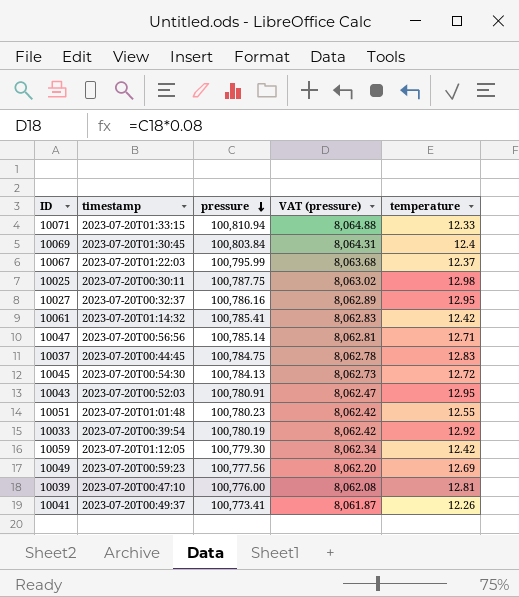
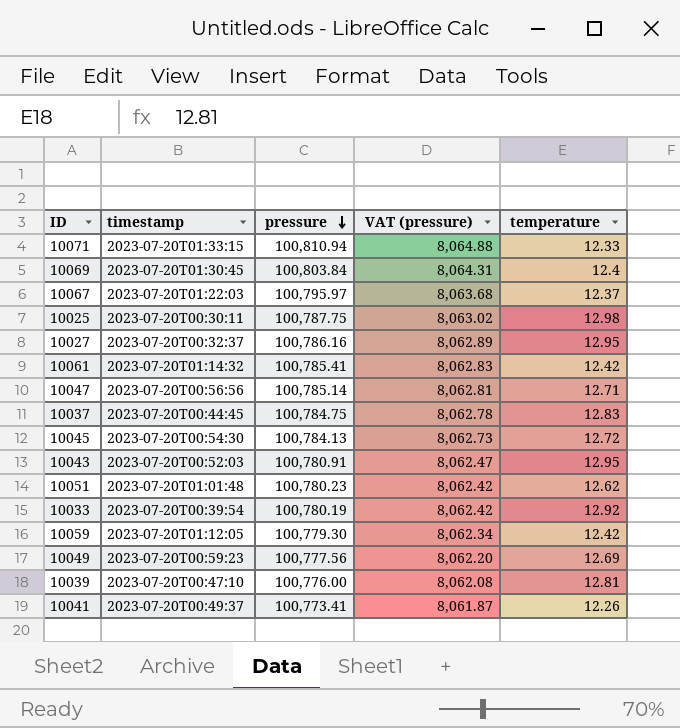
10067 | pressure: 100,795.99 -> 100,795.97
10051 | temperature: 12.55 -> 12.62

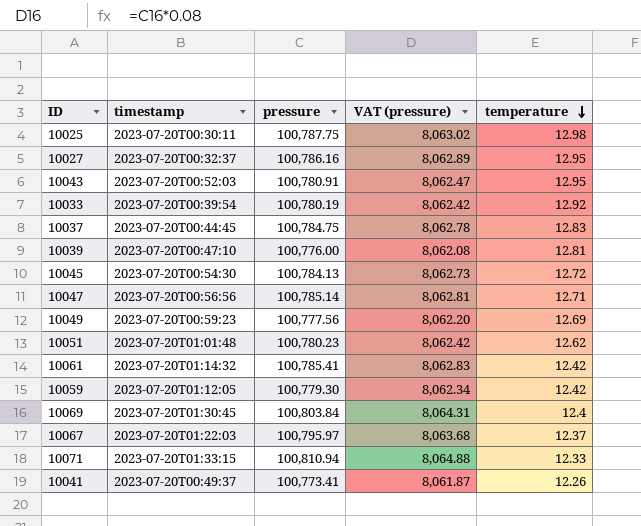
row order: pressure descending -> temperature descending

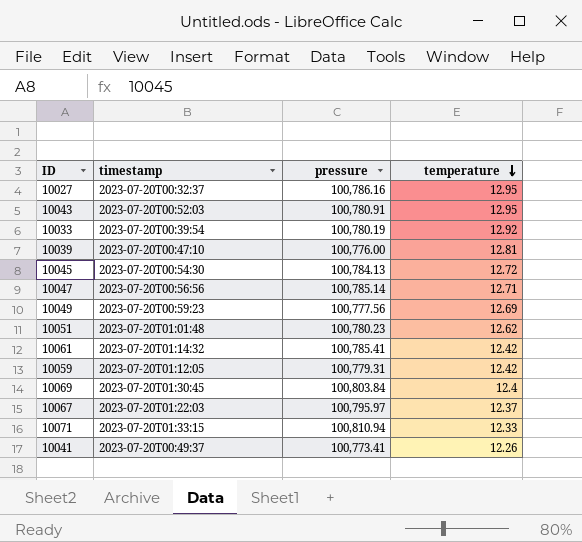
column VAT (pressure) | formula: [pressure] * 0.08 -> none
row 10025: 2023-07-20T00:30:11 | 100,787.75 | 8,063.02 | 12.98 -> none
row 10037: 2023-07-20T00:44:45 | 100,784.75 | 8,062.78 | 12.83 -> none
10059 | pressure: 100,779.30 -> 100,779.31

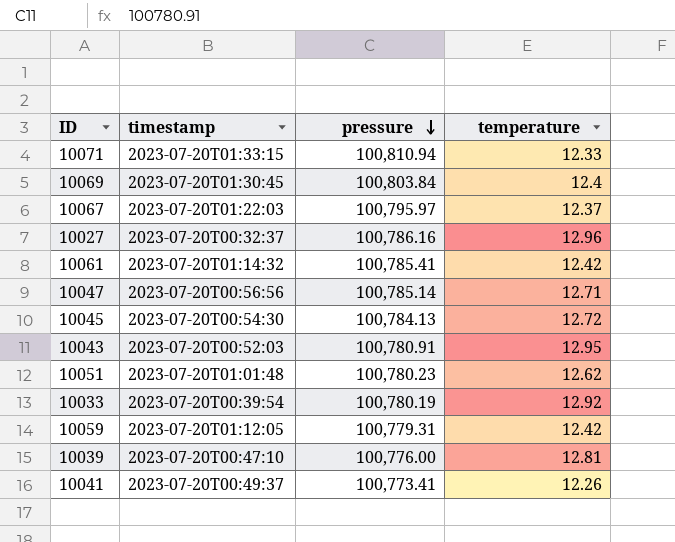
row order: temperature descending -> pressure descending
row 10049: 2023-07-20T00:59:23 | 100,777.56 | 12.69 -> none
10027 | temperature: 12.95 -> 12.96

